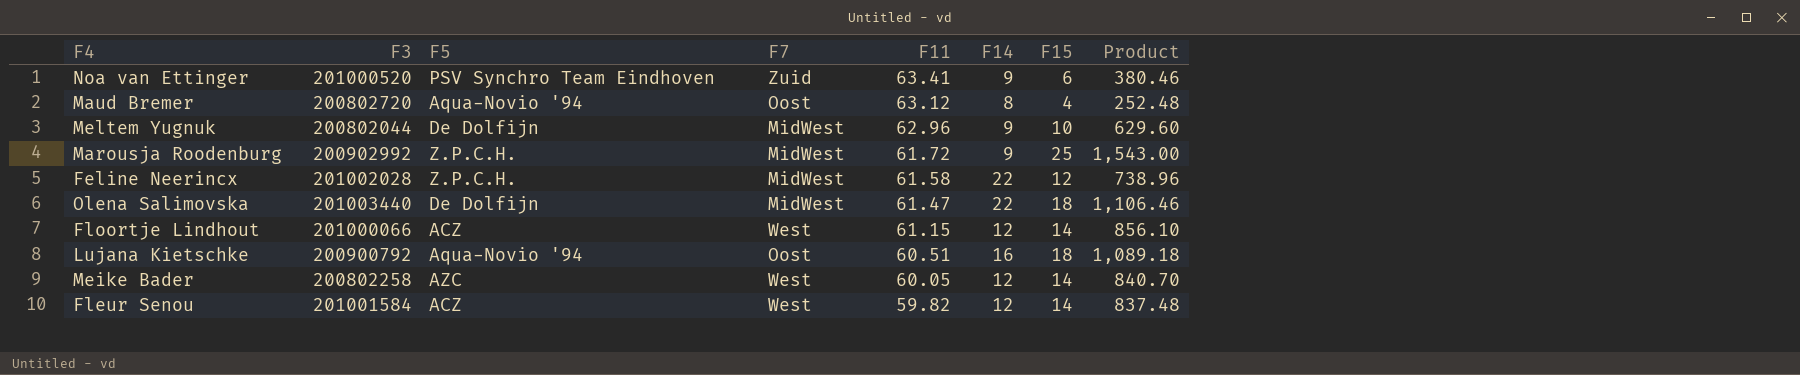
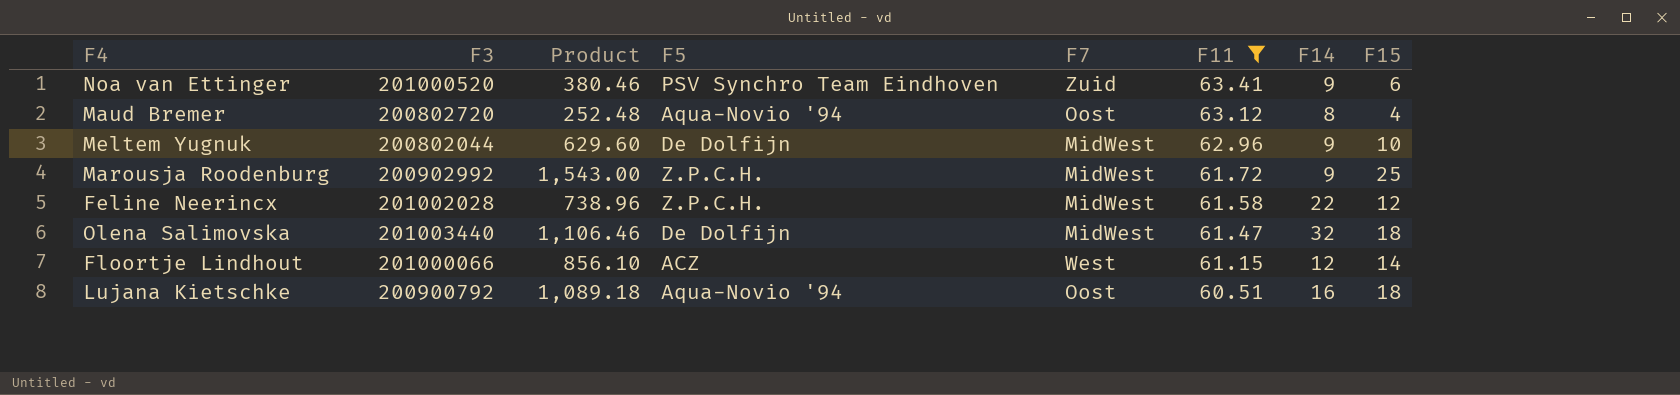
filter: none -> F11 >= 60.51
column Product | position: 8 -> 3
Olena Salimovska | F14: 22 -> 32

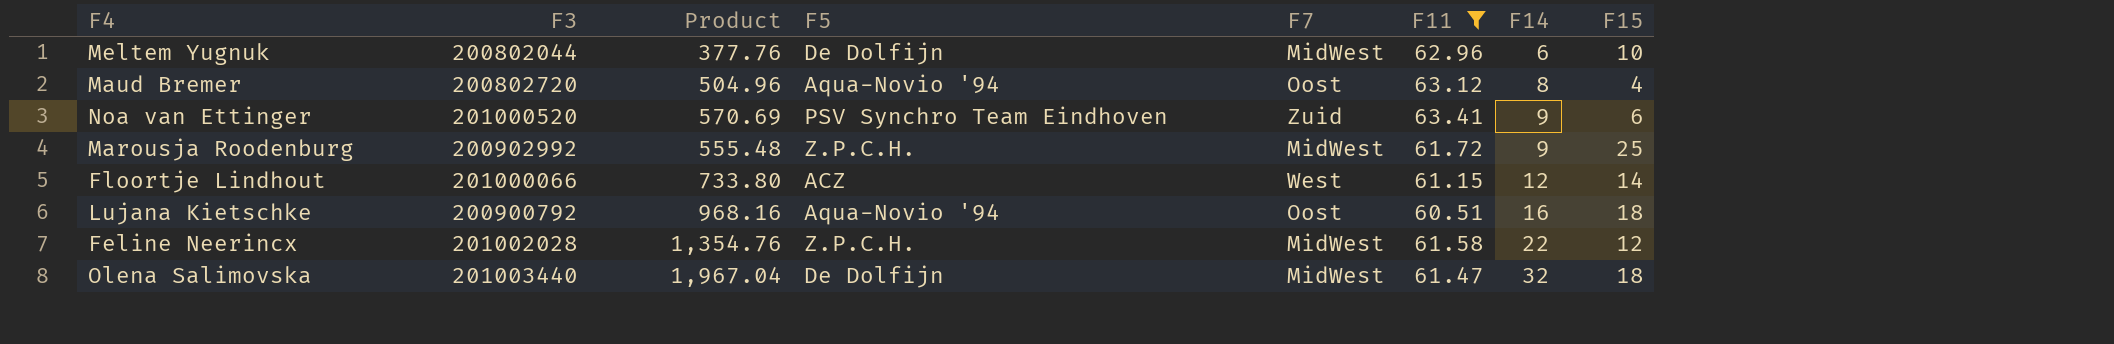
row order: F11 descending -> F14 ascending
column Product | formula: [F11] * [F15] -> [F11] * [F14]
Meltem Yugnuk | F14: 9 -> 6

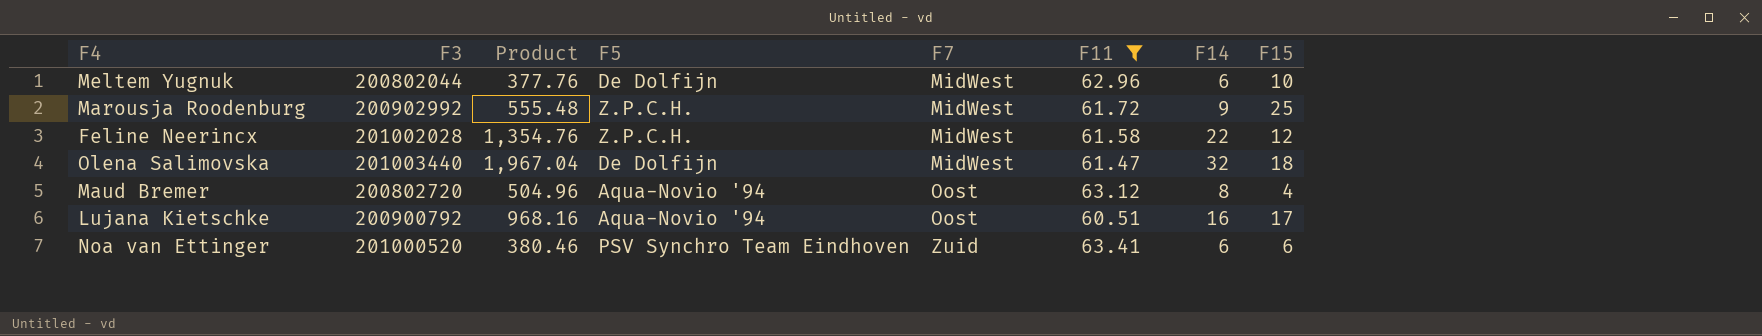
row order: F14 ascending -> F7 ascending
row Floortje Lindhout: 201000066 | 733.80 | ACZ | West | 61.15 | 12 | 14 -> none
Lujana Kietschke | F15: 18 -> 17
Noa van Ettinger | Product: 570.69 -> 380.46
Noa van Ettinger | F14: 9 -> 6

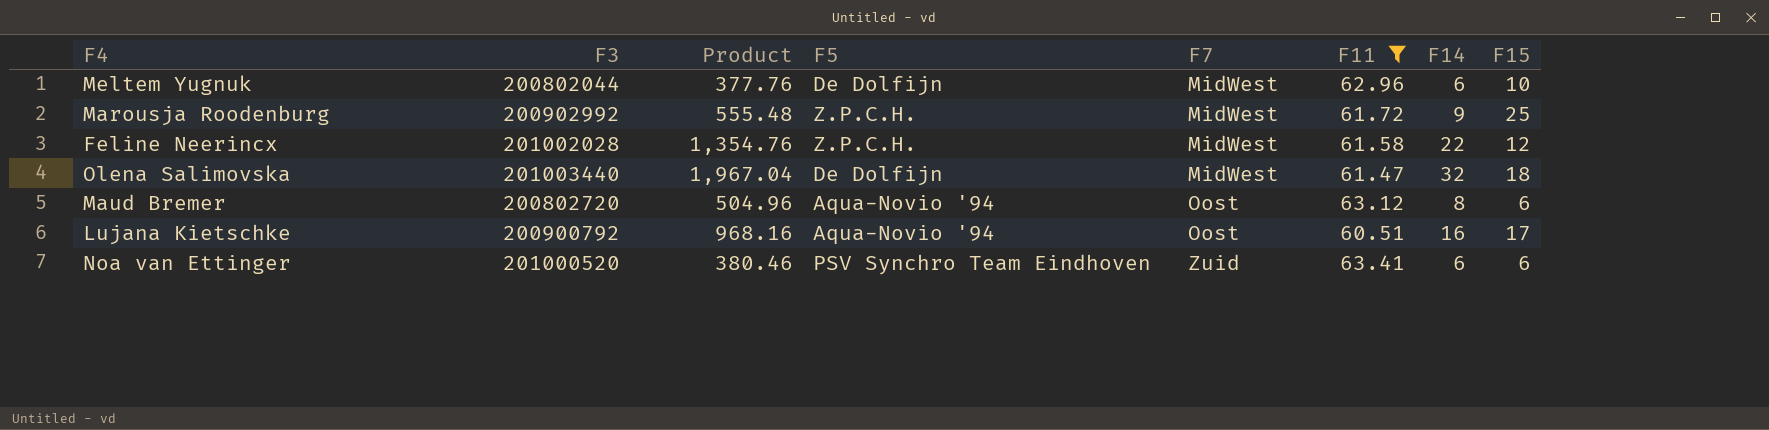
Maud Bremer | F15: 4 -> 6

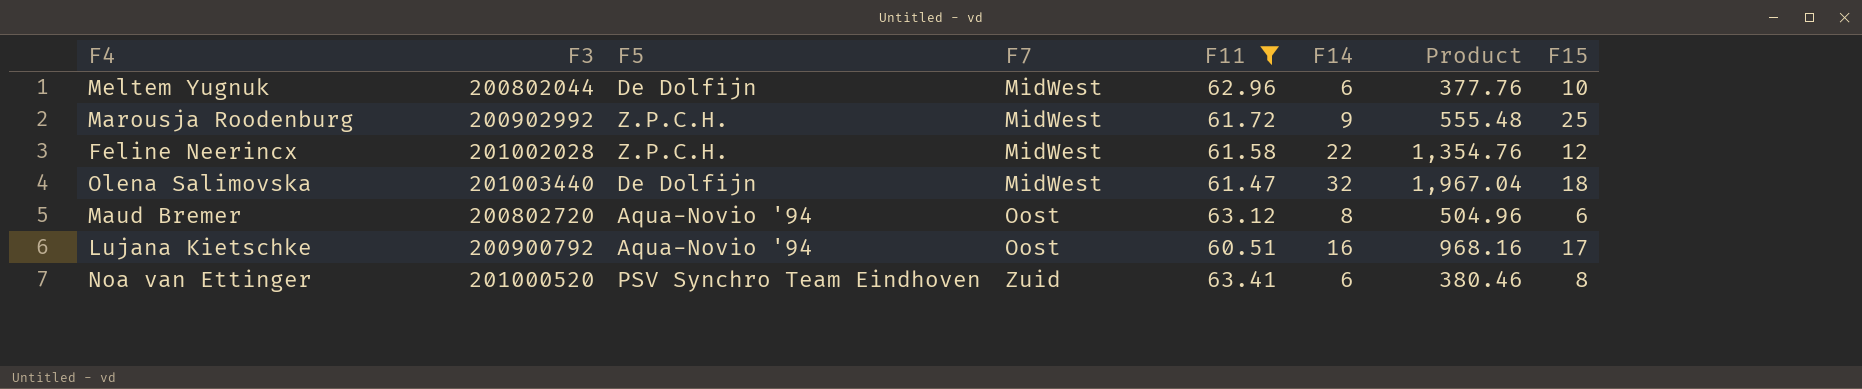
column Product | position: 3 -> 7
Noa van Ettinger | F15: 6 -> 8

